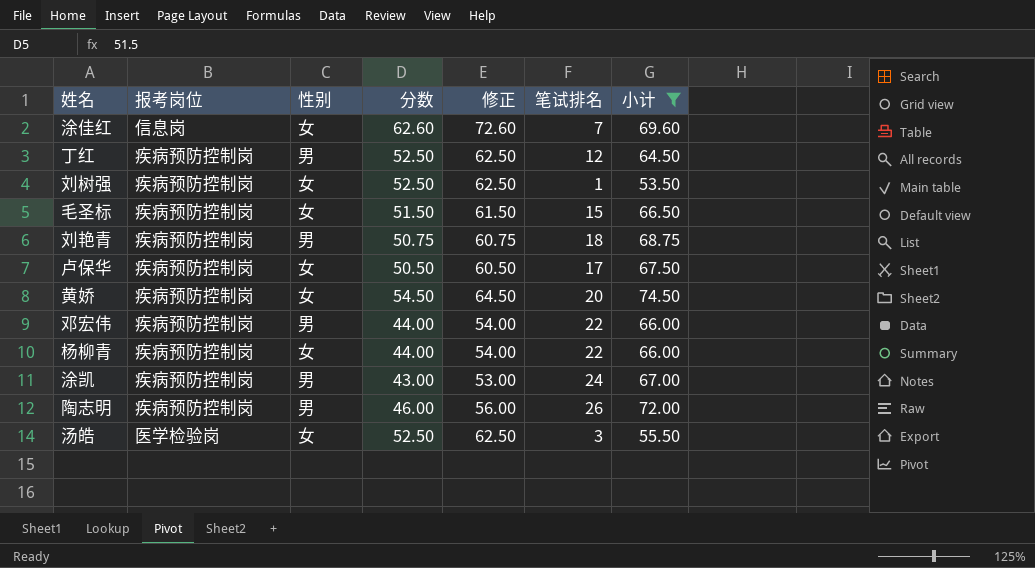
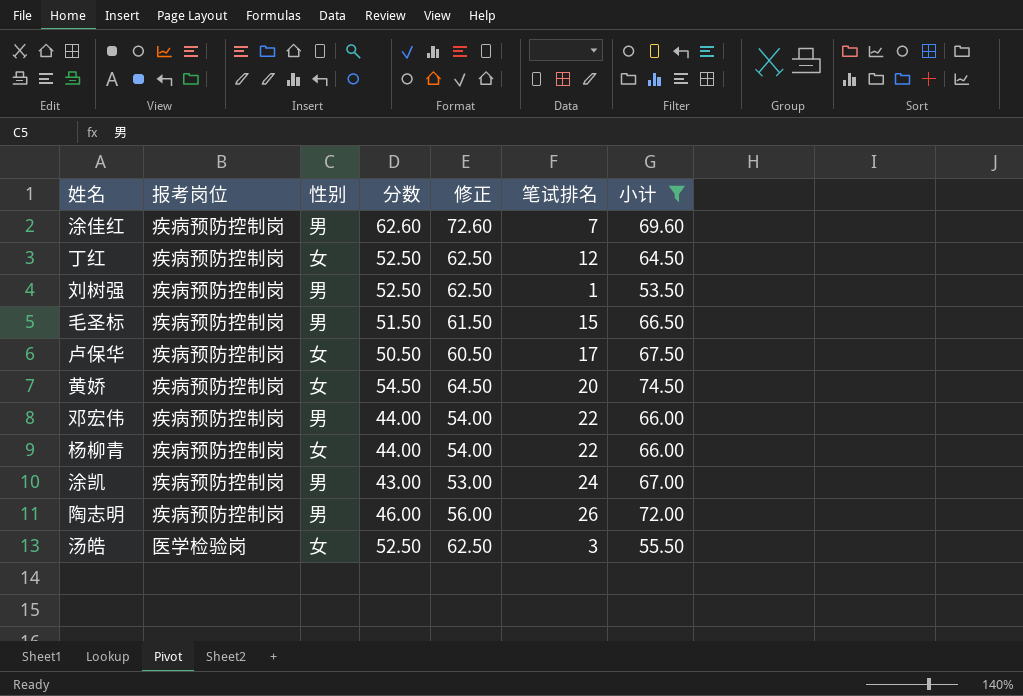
row 刘艳青: 疾病预防控制岗 | 男 | 50.75 | 60.75 | 18 | 68.75 -> none
涂佳红 | 报考岗位: 信息岗 -> 疾病预防控制岗
涂佳红 | 性别: 女 -> 男
丁红 | 性别: 男 -> 女
刘树强 | 性别: 女 -> 男
毛圣标 | 性别: 女 -> 男

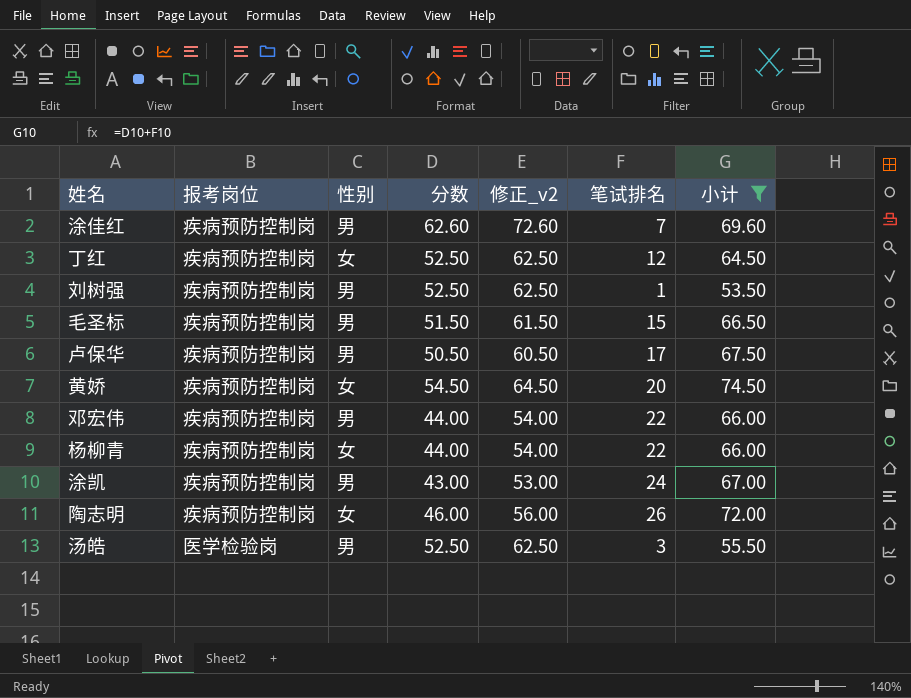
column name: 修正 -> 修正_v2
卢保华 | 性别: 女 -> 男
陶志明 | 性别: 男 -> 女
汤皓 | 性别: 女 -> 男

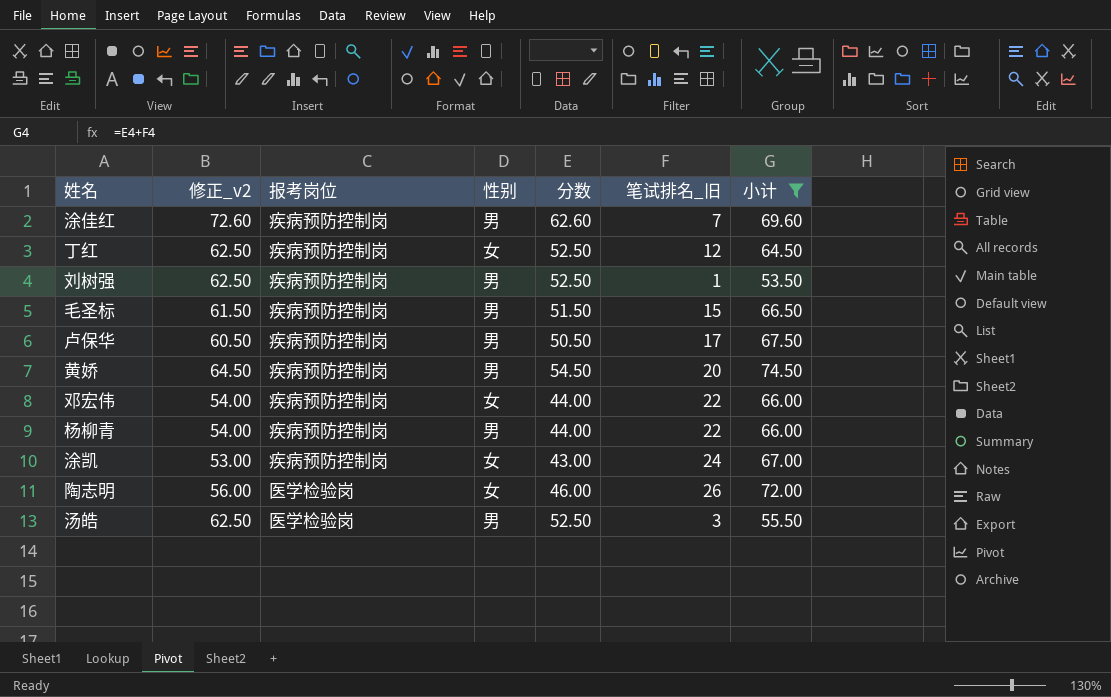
column 修正_v2 | position: 5 -> 2
column name: 笔试排名 -> 笔试排名_旧
黄娇 | 性别: 女 -> 男
邓宏伟 | 性别: 男 -> 女
杨柳青 | 性别: 女 -> 男
涂凯 | 性别: 男 -> 女
陶志明 | 报考岗位: 疾病预防控制岗 -> 医学检验岗

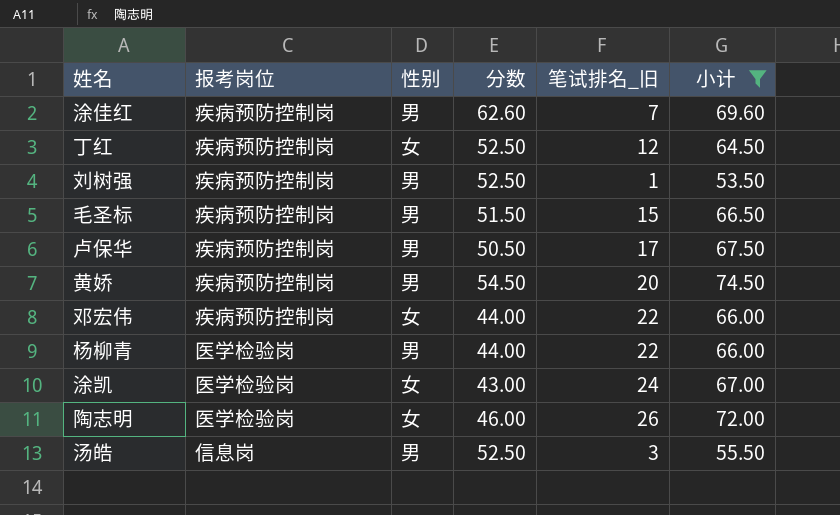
column 修正_v2 | formula: [分数] + 10 -> none
杨柳青 | 报考岗位: 疾病预防控制岗 -> 医学检验岗
涂凯 | 报考岗位: 疾病预防控制岗 -> 医学检验岗
汤皓 | 报考岗位: 医学检验岗 -> 信息岗

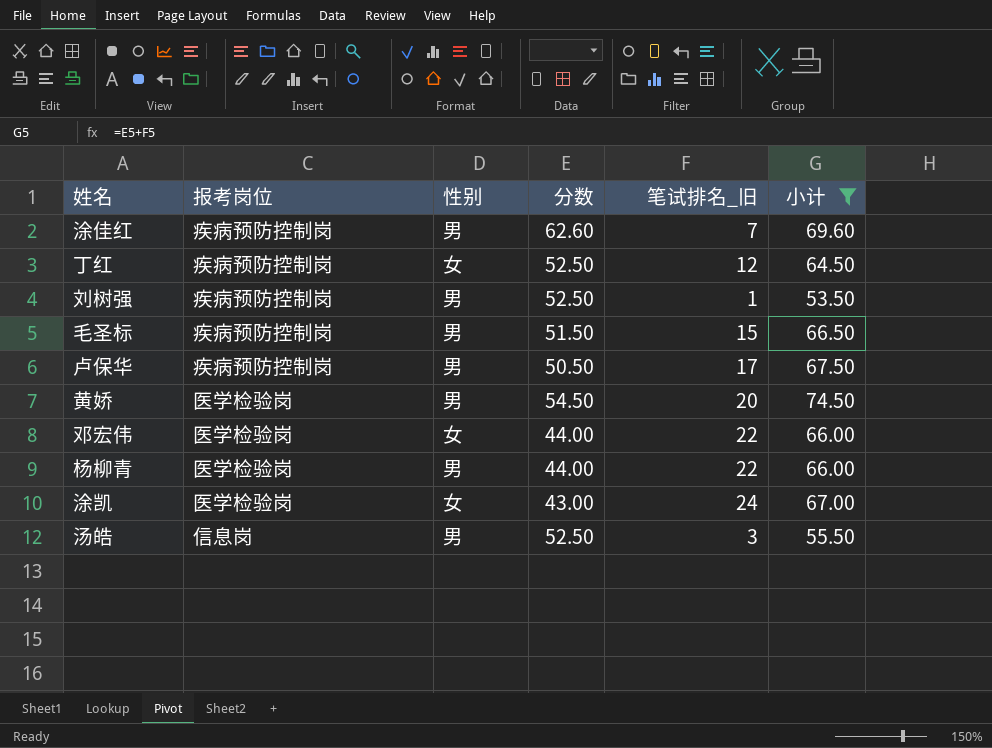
row 陶志明: 医学检验岗 | 女 | 46.00 | 26 | 72.00 -> none
黄娇 | 报考岗位: 疾病预防控制岗 -> 医学检验岗
邓宏伟 | 报考岗位: 疾病预防控制岗 -> 医学检验岗

